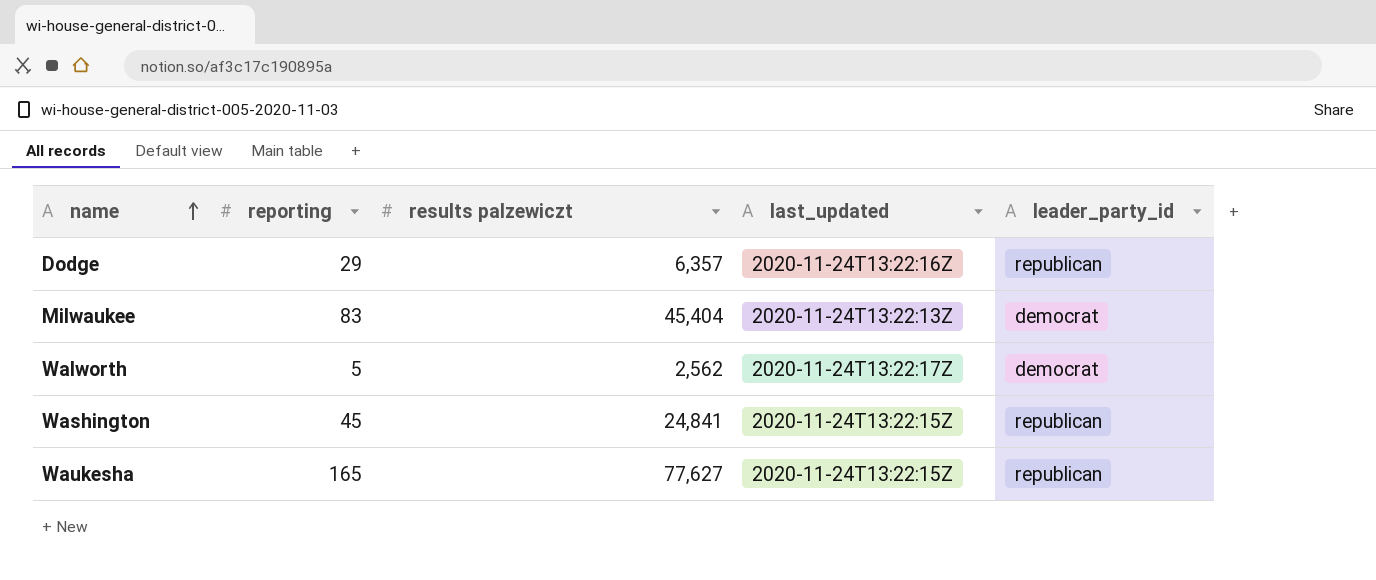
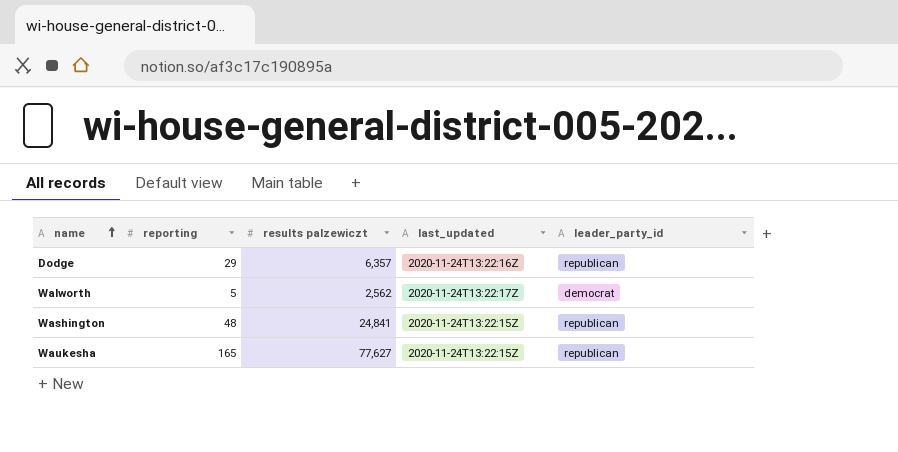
row Milwaukee: 83 | 45,404 | 2020-11-24T13:22:13Z | democrat -> none
Washington | reporting: 45 -> 48

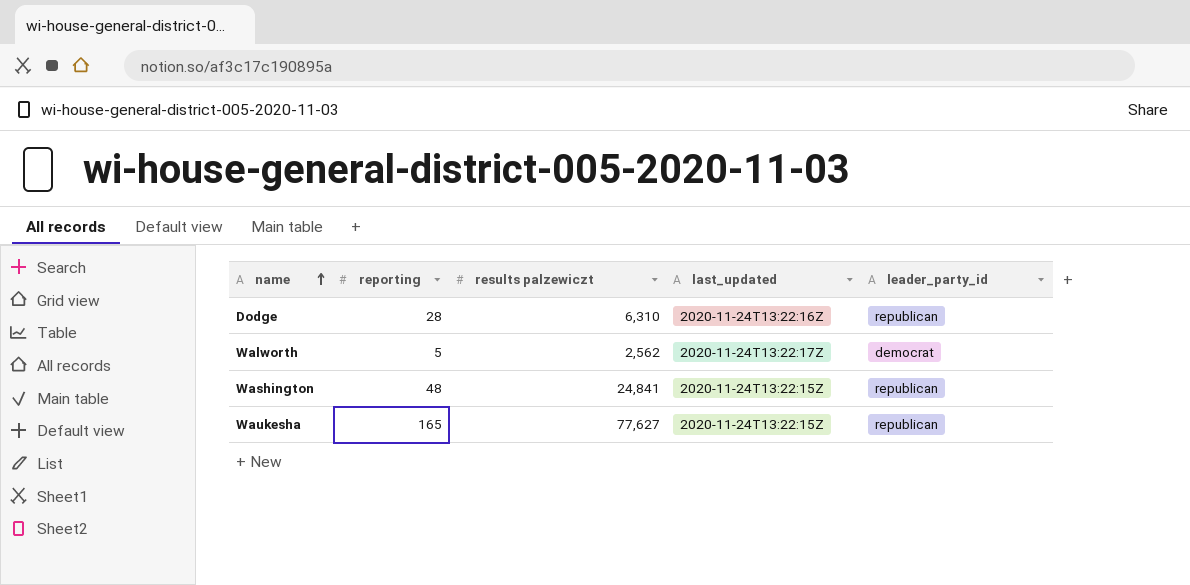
Dodge | reporting: 29 -> 28
Dodge | results palzewiczt: 6,357 -> 6,310

